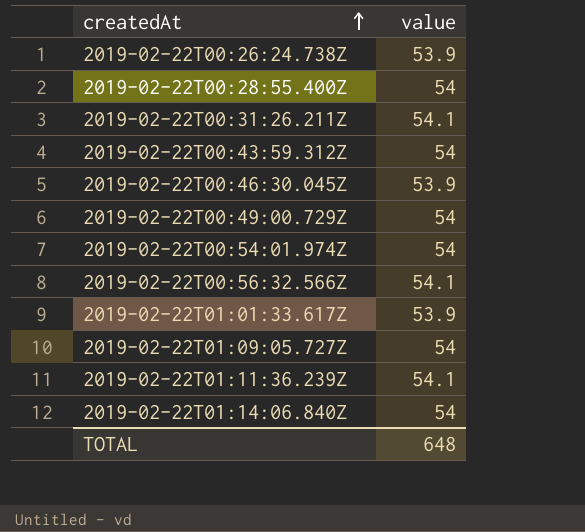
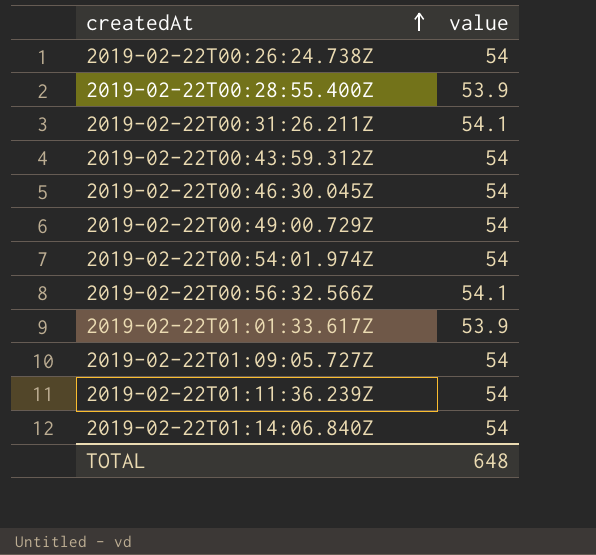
2019-02-22T00:26:24.738Z | value: 53.9 -> 54
2019-02-22T00:28:55.400Z | value: 54 -> 53.9
2019-02-22T00:46:30.045Z | value: 53.9 -> 54
2019-02-22T01:11:36.239Z | value: 54.1 -> 54

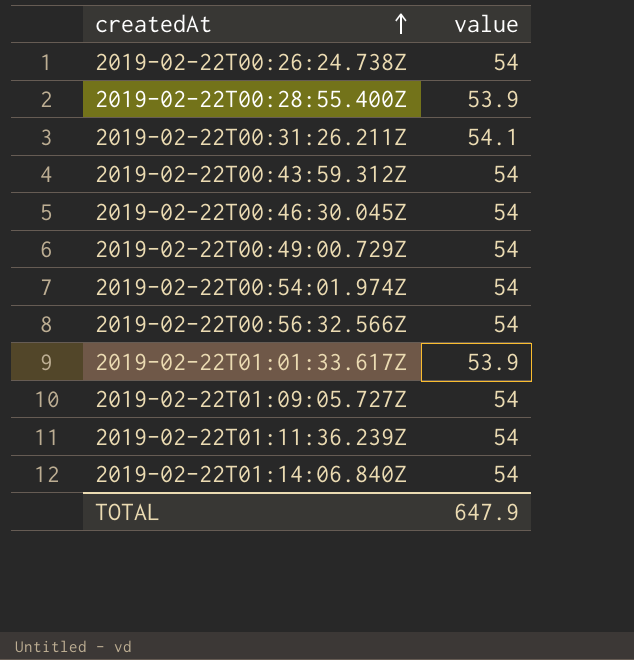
2019-02-22T00:56:32.566Z | value: 54.1 -> 54
TOTAL | value: 648 -> 647.9

